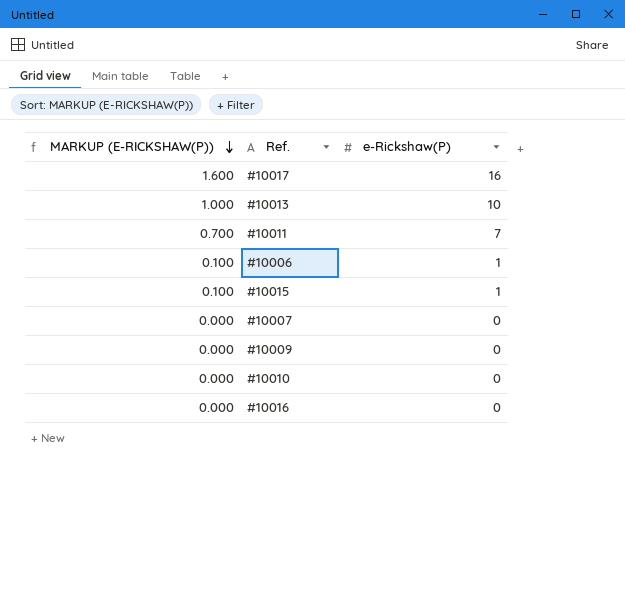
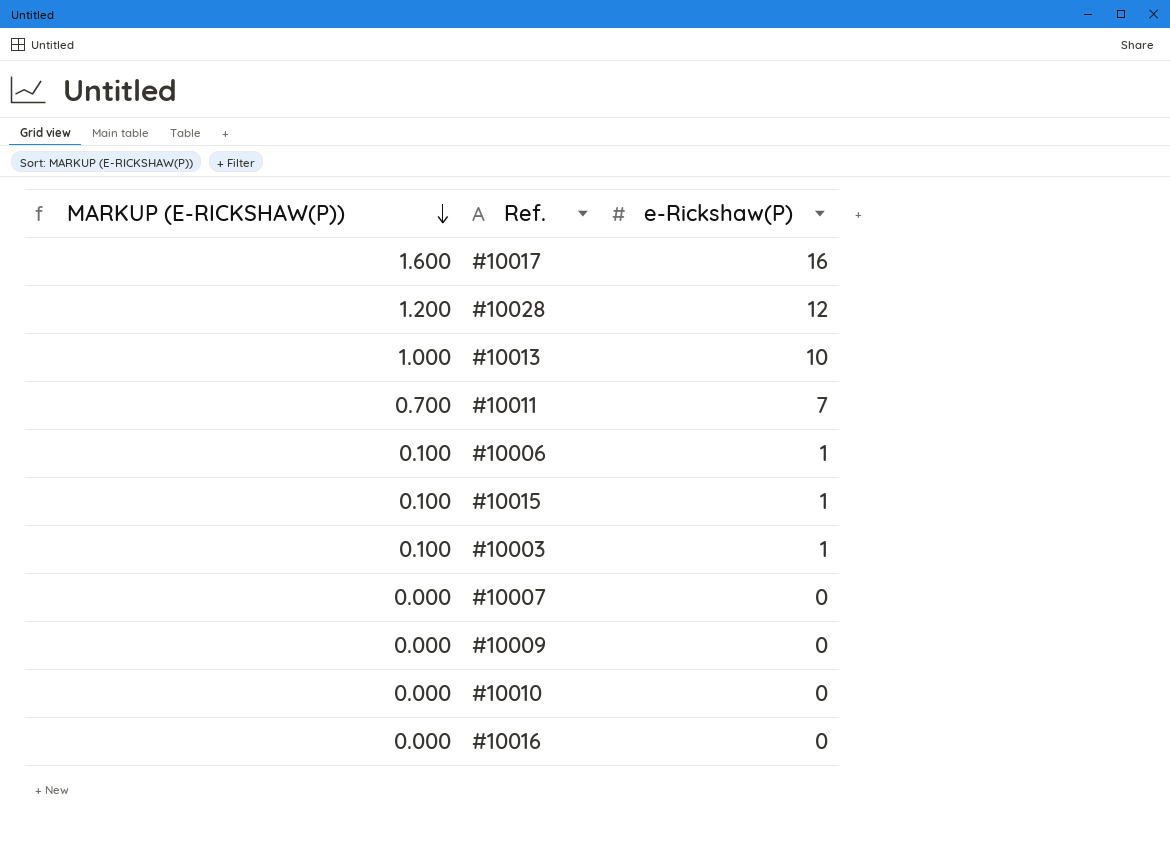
row #10028: none -> 1.200 | 12
row #10003: none -> 0.100 | 1

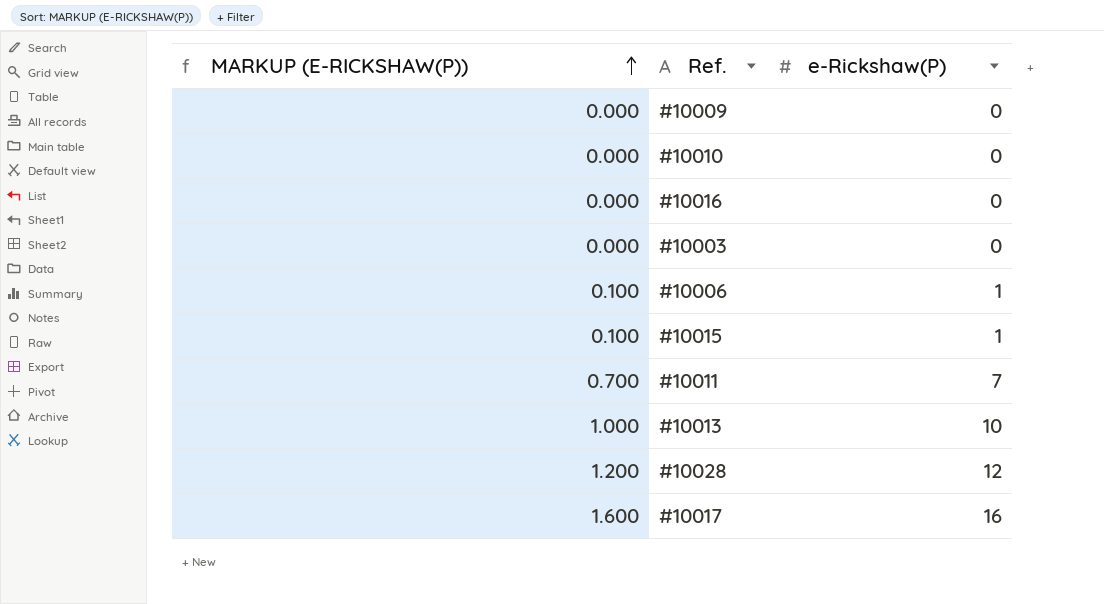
row order: MARKUP (E-RICKSHAW(P)) descending -> MARKUP (E-RICKSHAW(P)) ascending
row #10007: 0.000 | 0 -> none
#10003 | MARKUP (E-RICKSHAW(P)): 0.100 -> 0.000
#10003 | e-Rickshaw(P): 1 -> 0

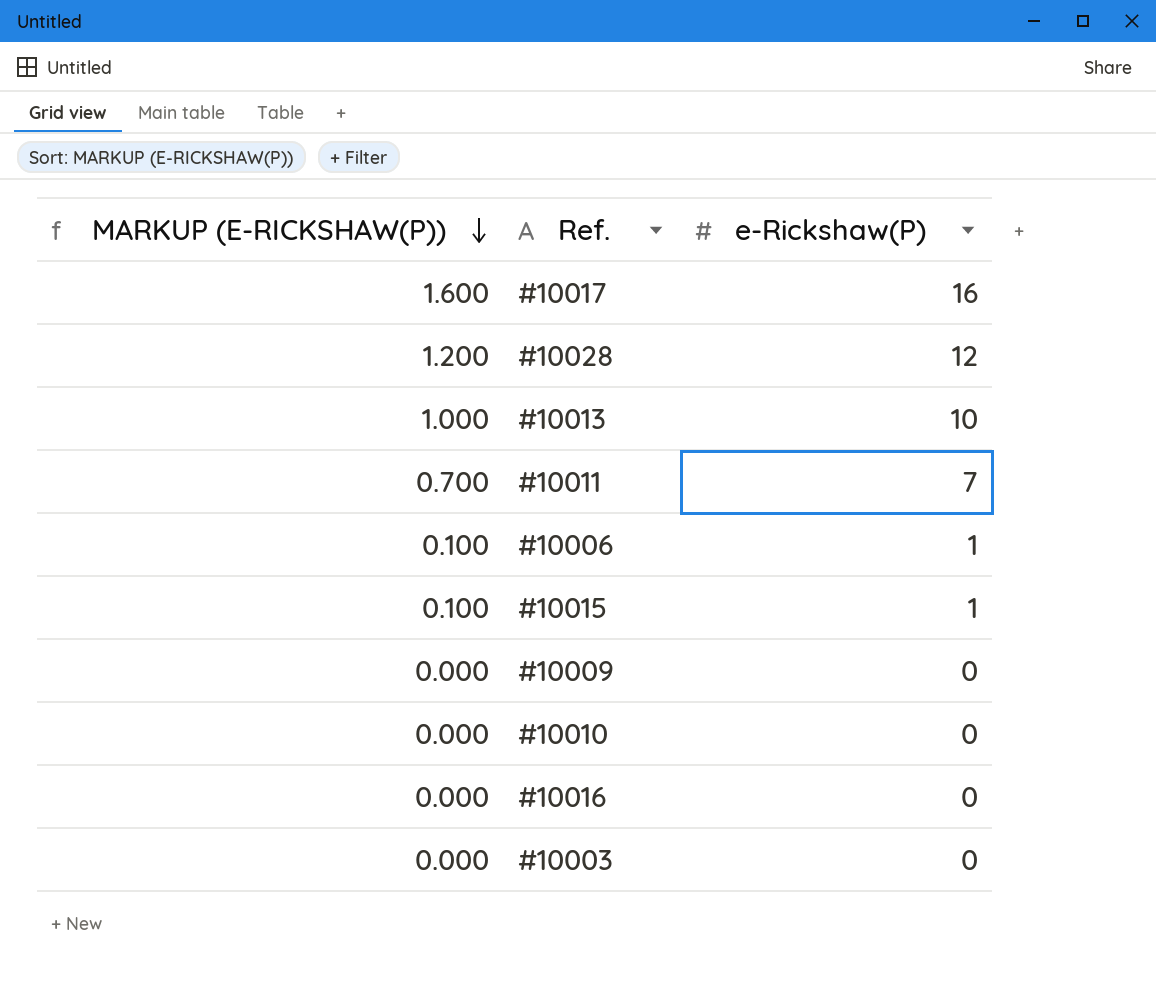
row order: MARKUP (E-RICKSHAW(P)) ascending -> MARKUP (E-RICKSHAW(P)) descending

